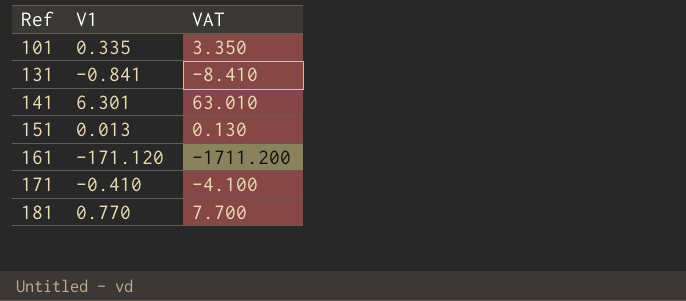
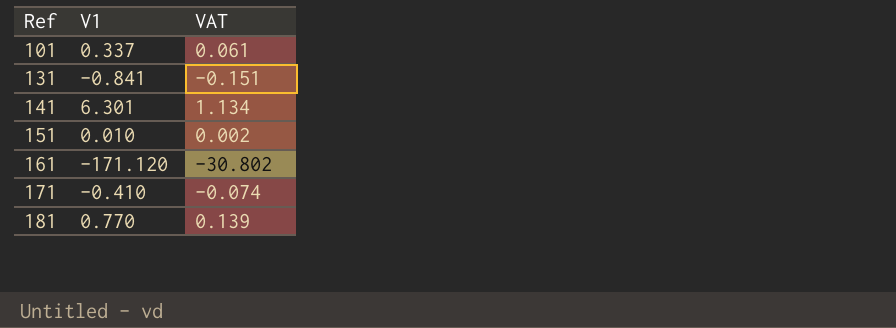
column VAT | formula: [V1] * 10 -> [V1] * 0.18
101 | V1: 0.335 -> 0.337
151 | V1: 0.013 -> 0.010

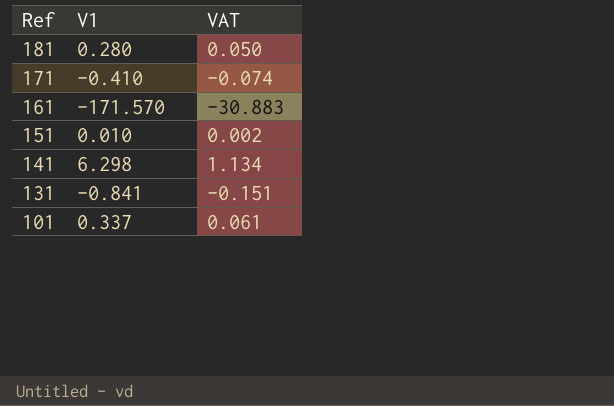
row order: Ref ascending -> Ref descending
181 | V1: 0.770 -> 0.280
181 | VAT: 0.139 -> 0.050
161 | V1: -171.120 -> -171.570
161 | VAT: -30.802 -> -30.883
141 | V1: 6.301 -> 6.298

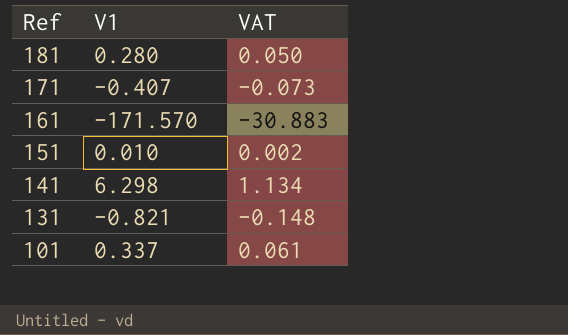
171 | V1: -0.410 -> -0.407
171 | VAT: -0.074 -> -0.073
131 | V1: -0.841 -> -0.821
131 | VAT: -0.151 -> -0.148

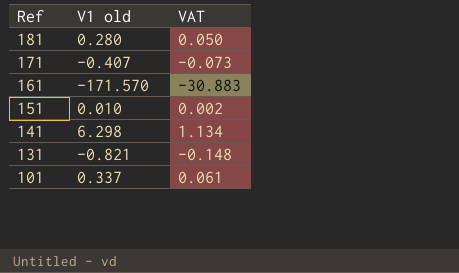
column name: V1 -> V1 old

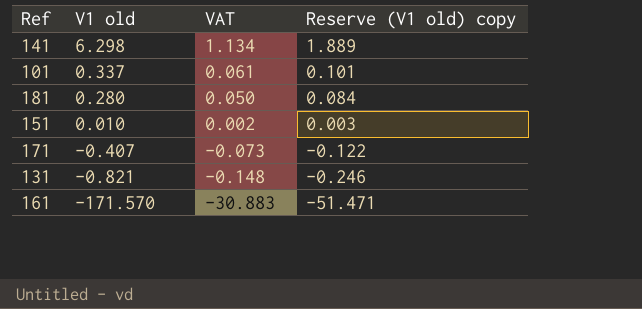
row order: Ref descending -> V1 old descending
column Reserve (V1 old) copy | formula: none -> [V1 old] * 0.3

